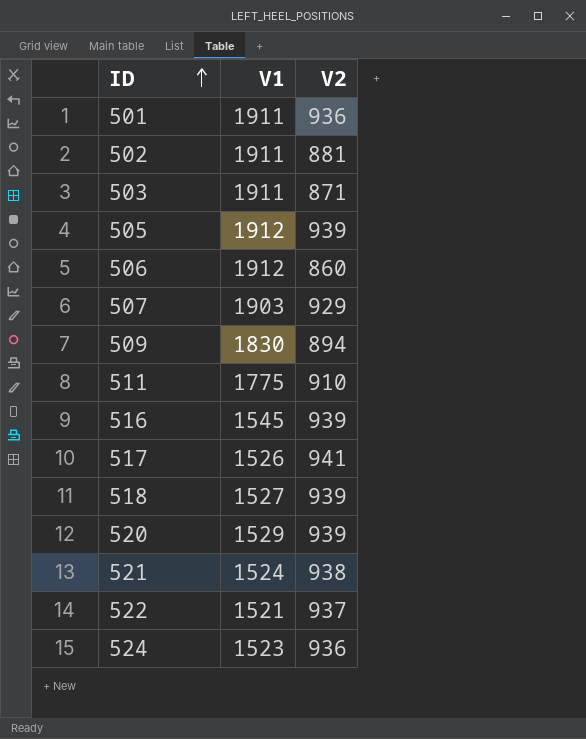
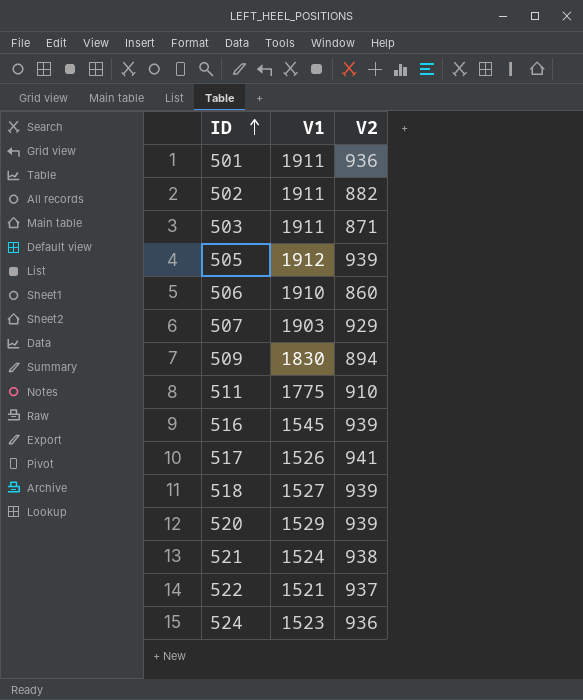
502 | V2: 881 -> 882
506 | V1: 1912 -> 1910

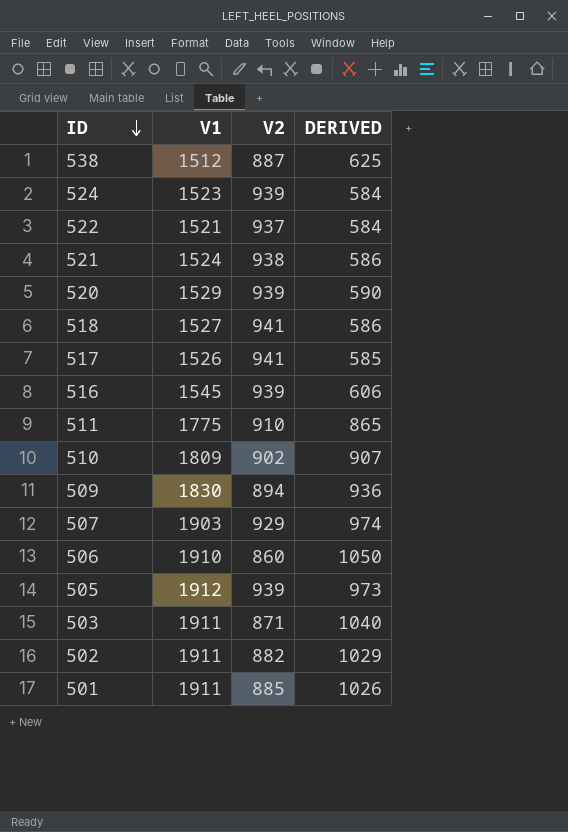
row order: ID ascending -> ID descending
column DERIVED | formula: none -> [V1] - [V2]
row 538: none -> 1512 | 887 | 625
524 | V2: 936 -> 939
518 | V2: 939 -> 941
row 510: none -> 1809 | 902 | 907
501 | V2: 936 -> 885

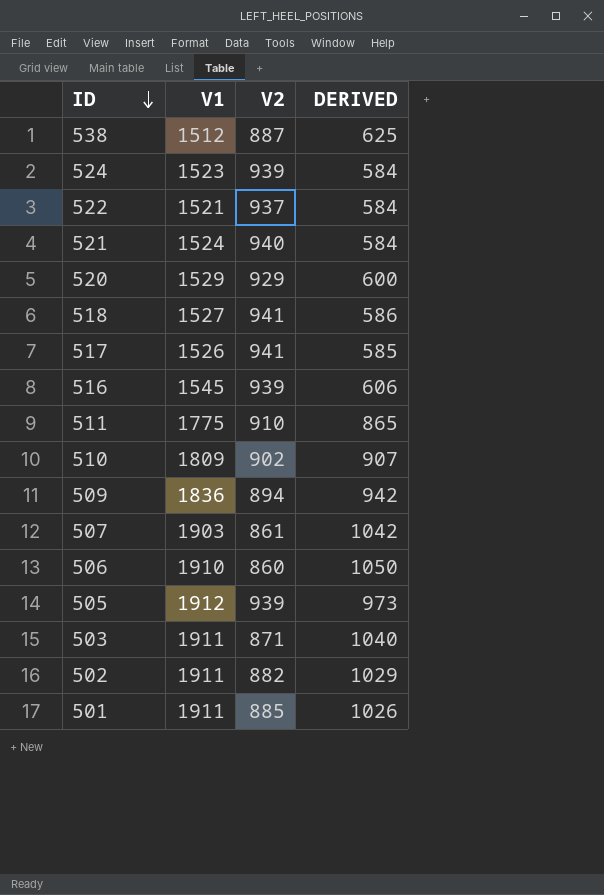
521 | V2: 938 -> 940
521 | DERIVED: 586 -> 584
520 | V2: 939 -> 929
520 | DERIVED: 590 -> 600
509 | V1: 1830 -> 1836
509 | DERIVED: 936 -> 942
507 | V2: 929 -> 861
507 | DERIVED: 974 -> 1042

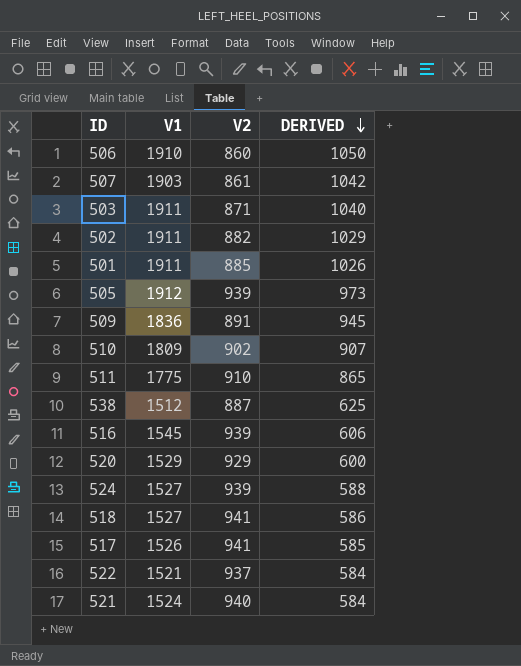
row order: ID descending -> DERIVED descending
509 | V2: 894 -> 891
509 | DERIVED: 942 -> 945
524 | V1: 1523 -> 1527
524 | DERIVED: 584 -> 588

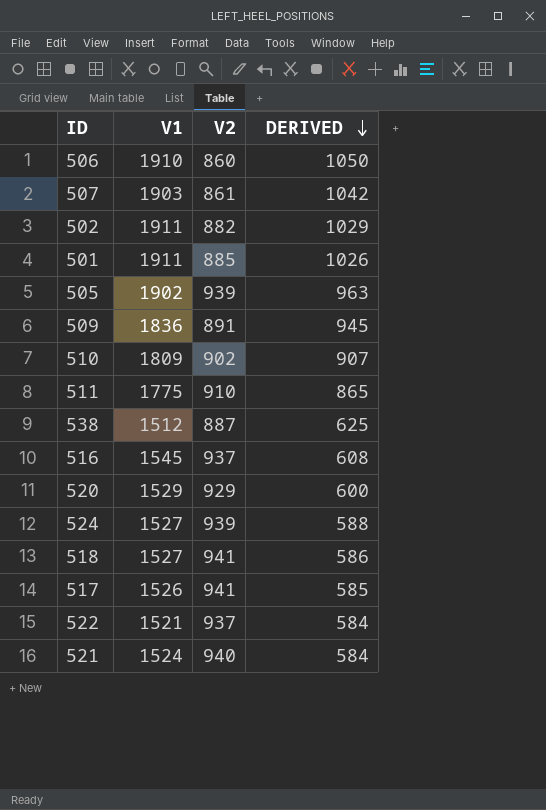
row 503: 1911 | 871 | 1040 -> none
505 | V1: 1912 -> 1902
505 | DERIVED: 973 -> 963
516 | V2: 939 -> 937
516 | DERIVED: 606 -> 608

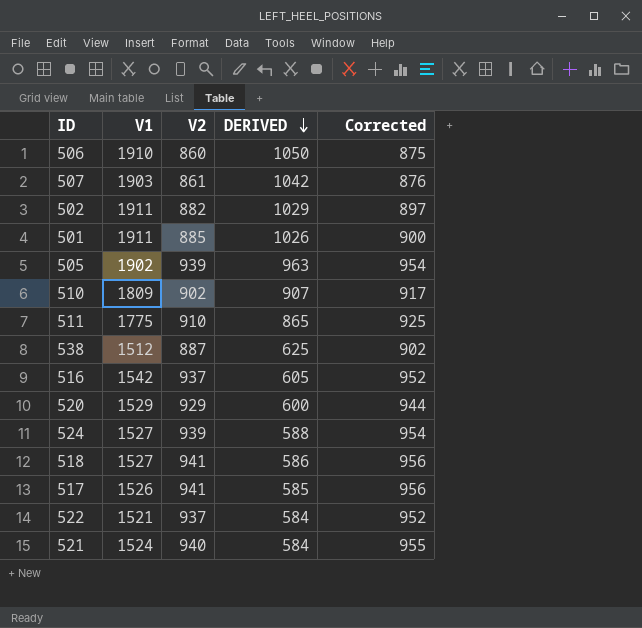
column Corrected | formula: none -> [V2] + 15
row 509: 1836 | 891 | 945 -> none
516 | V1: 1545 -> 1542
516 | DERIVED: 608 -> 605

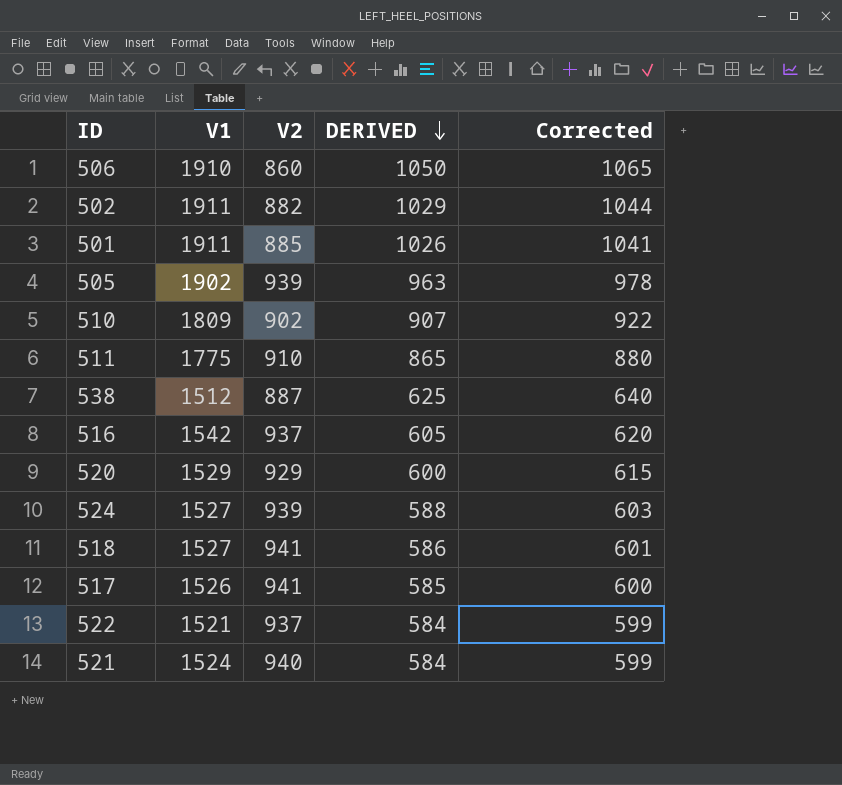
column Corrected | formula: [V2] + 15 -> [DERIVED] + 15
row 507: 1903 | 861 | 1042 | 876 -> none

